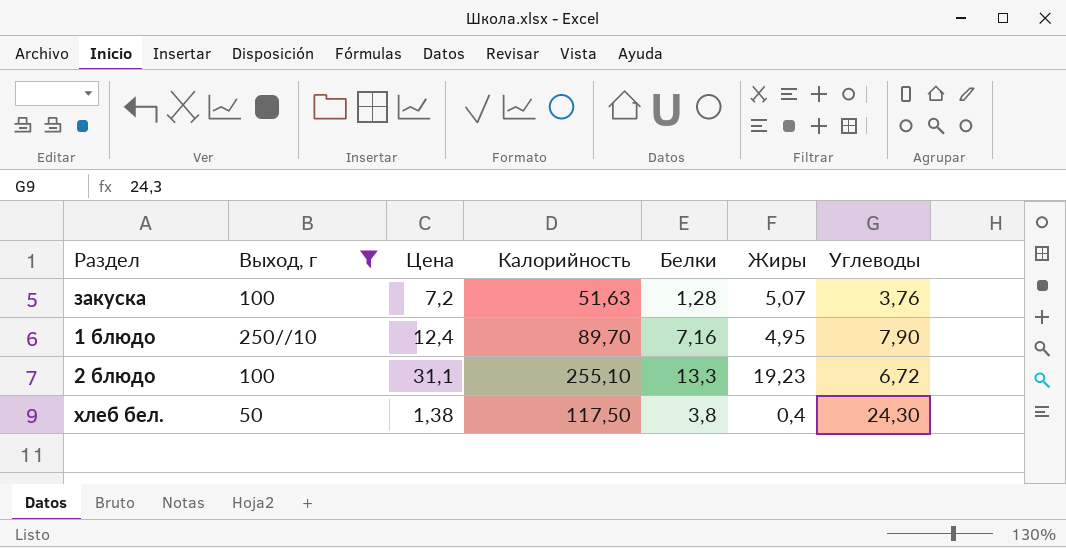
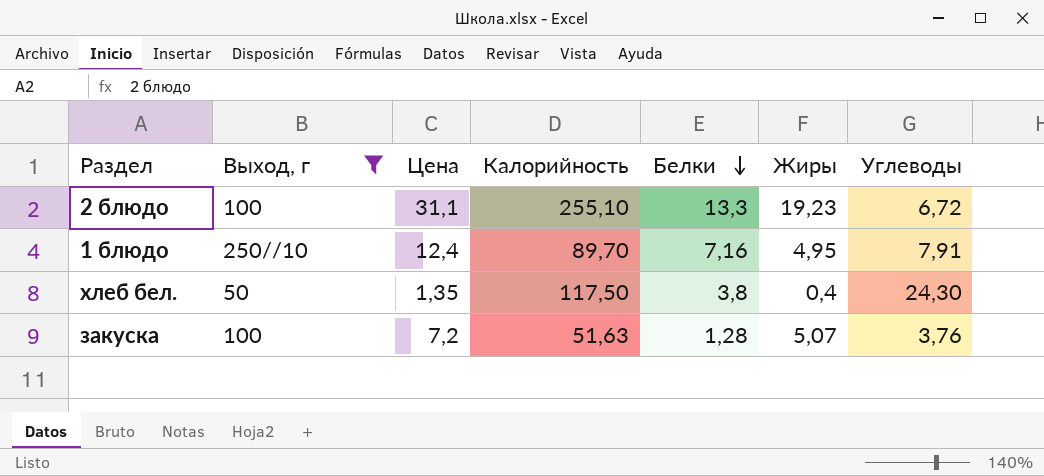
row order: none -> Белки descending
1 блюдо | Углеводы: 7,90 -> 7,91
хлеб бел. | Цена: 1,38 -> 1,35

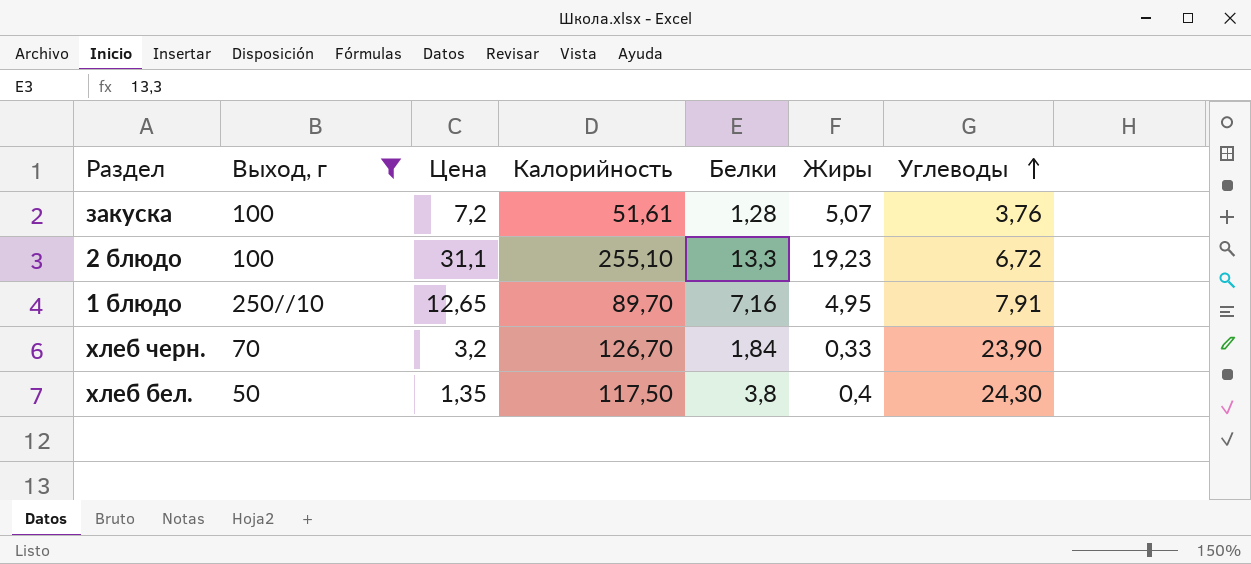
row order: Белки descending -> Углеводы ascending
закуска | Калорийность: 51,63 -> 51,61
1 блюдо | Цена: 12,4 -> 12,65
row хлеб черн.: none -> 70 | 3,2 | 126,70 | 1,84 | 0,33 | 23,90

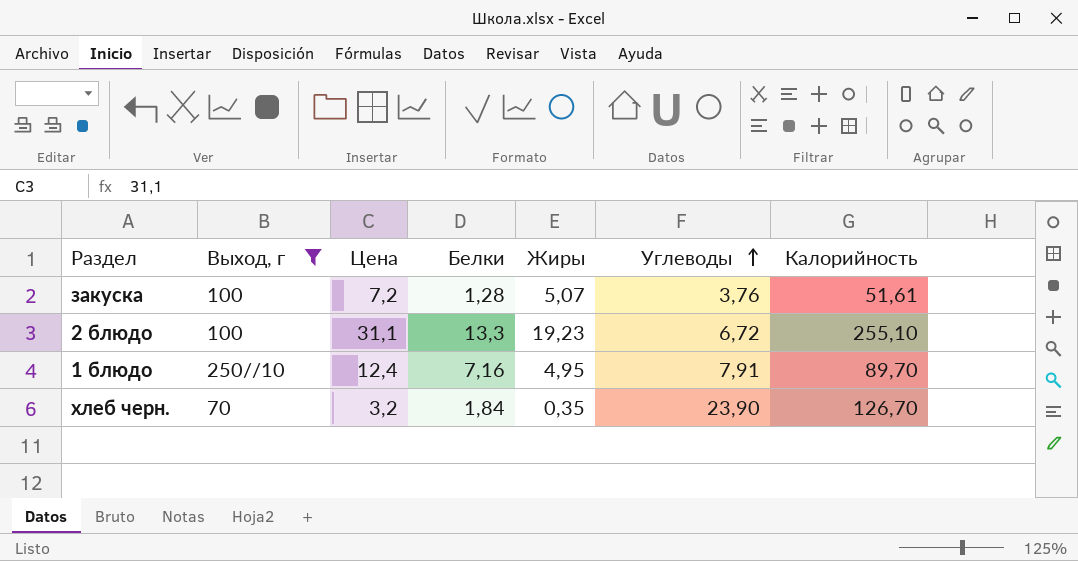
column Калорийность | position: 4 -> 7
row хлеб бел.: 50 | 1,35 | 117,50 | 3,8 | 0,4 | 24,30 -> none
1 блюдо | Цена: 12,65 -> 12,4
хлеб черн. | Жиры: 0,33 -> 0,35

